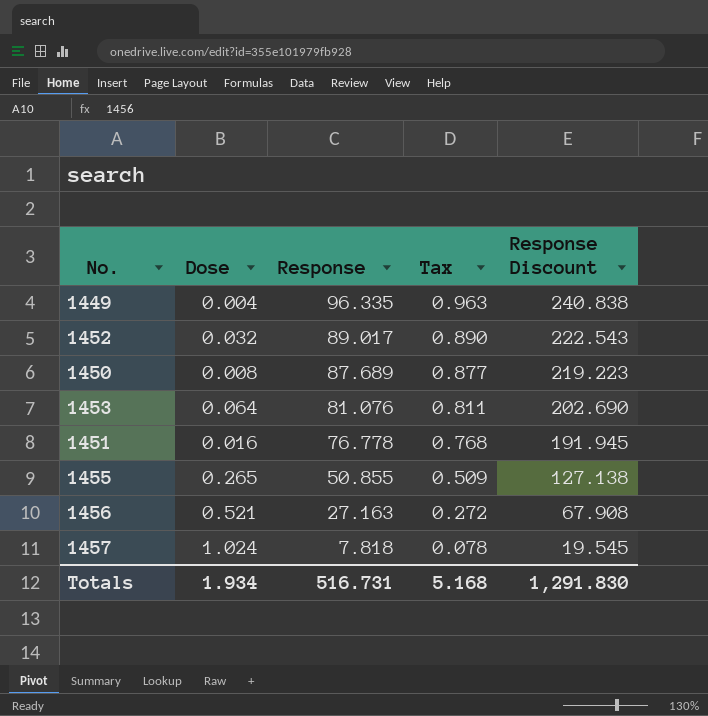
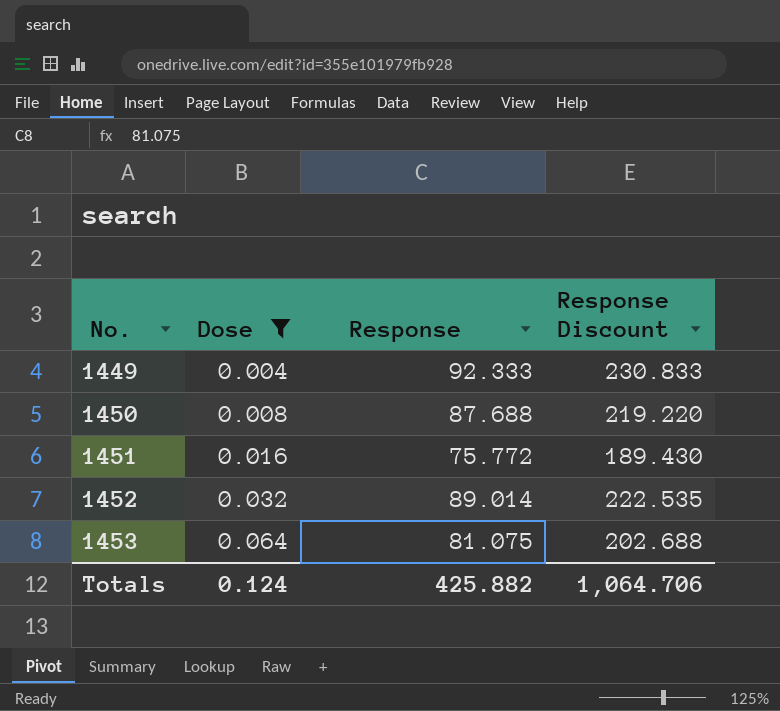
filter: none -> Dose <= 0.064
row order: Response descending -> No. ascending
column Tax | formula: [Response] * 0.01 -> none
1449 | Response: 96.335 -> 92.333
1449 | Response Discount: 240.838 -> 230.833
1450 | Response: 87.689 -> 87.688
1450 | Response Discount: 219.223 -> 219.220
1451 | Response: 76.778 -> 75.772
1451 | Response Discount: 191.945 -> 189.430
1452 | Response: 89.017 -> 89.014
1452 | Response Discount: 222.543 -> 222.535
1453 | Response: 81.076 -> 81.075
1453 | Response Discount: 202.690 -> 202.688
Totals | Dose: 1.934 -> 0.124
Totals | Response: 516.731 -> 425.882
Totals | Response Discount: 1,291.830 -> 1,064.706

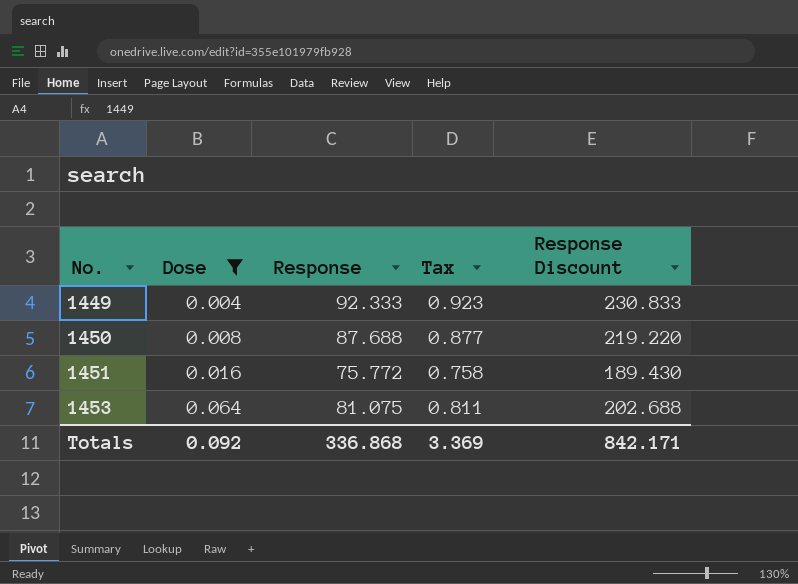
column Tax | formula: none -> [Response] * 0.01
row 1452: 0.032 | 89.014 | 222.535 -> none
Totals | Dose: 0.124 -> 0.092
Totals | Response: 425.882 -> 336.868
Totals | Response Discount: 1,064.706 -> 842.171

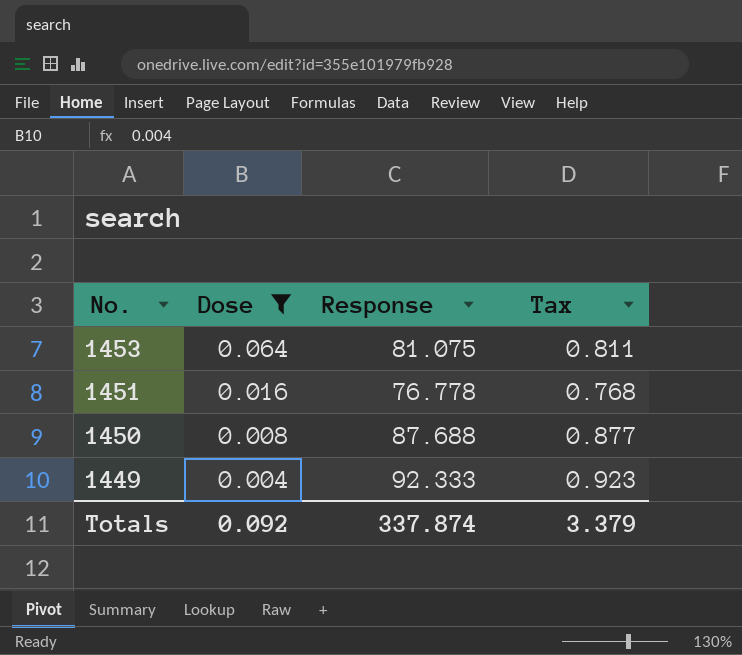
row order: No. ascending -> No. descending
column Response Discount | formula: [Response] * 2.5 -> none
1451 | Response: 75.772 -> 76.778
1451 | Tax: 0.758 -> 0.768
Totals | Response: 336.868 -> 337.874
Totals | Tax: 3.369 -> 3.379

